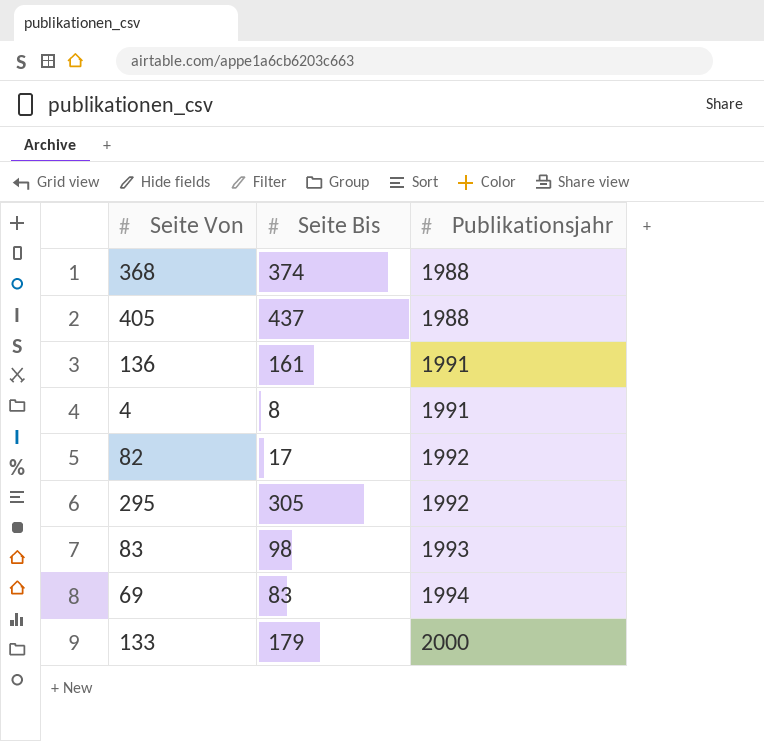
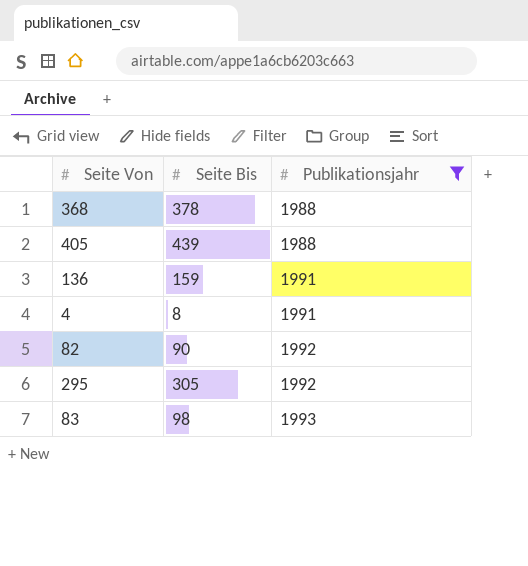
filter: none -> Publikationsjahr <= 1993
368 | Seite Bis: 374 -> 378
405 | Seite Bis: 437 -> 439
136 | Seite Bis: 161 -> 159
82 | Seite Bis: 17 -> 90

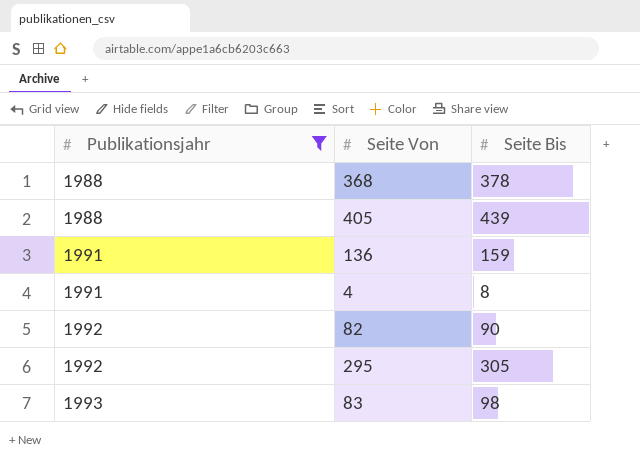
column Publikationsjahr | position: 3 -> 1

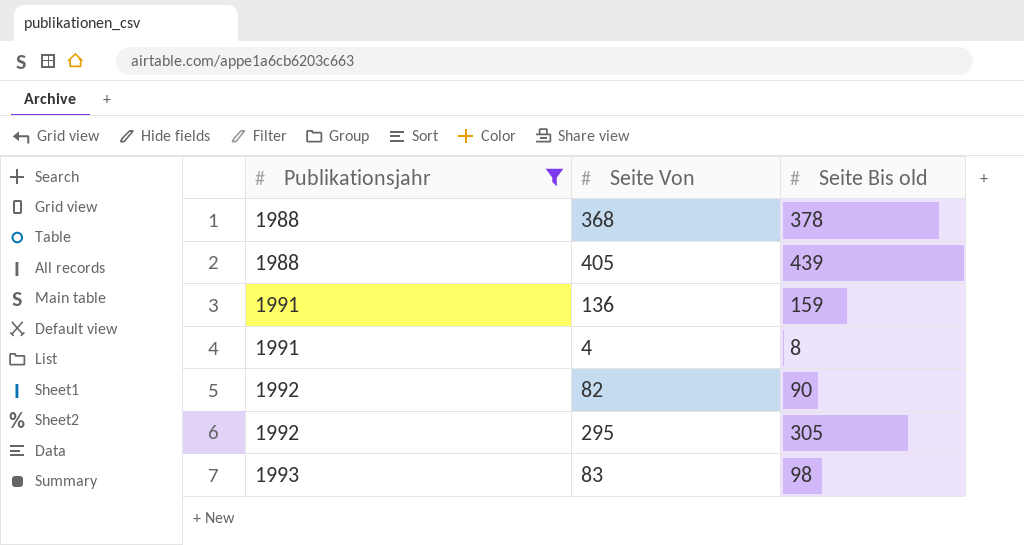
column name: Seite Bis -> Seite Bis old

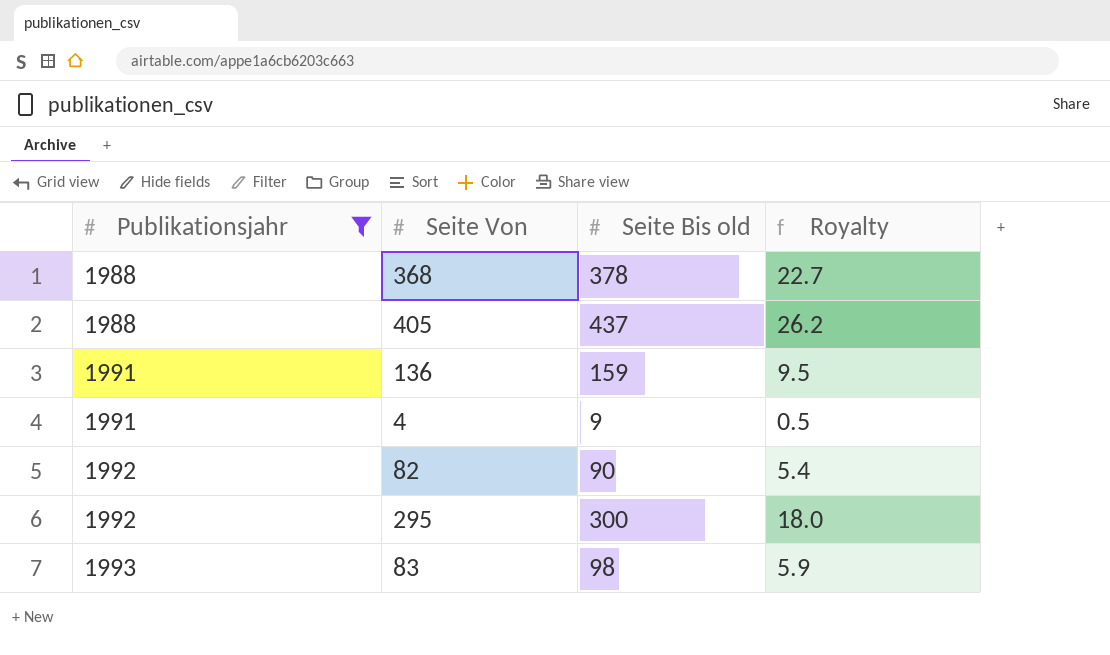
column Royalty | formula: none -> [Seite Bis old] * 0.06
405 | Seite Bis old: 439 -> 437
4 | Seite Bis old: 8 -> 9
295 | Seite Bis old: 305 -> 300

